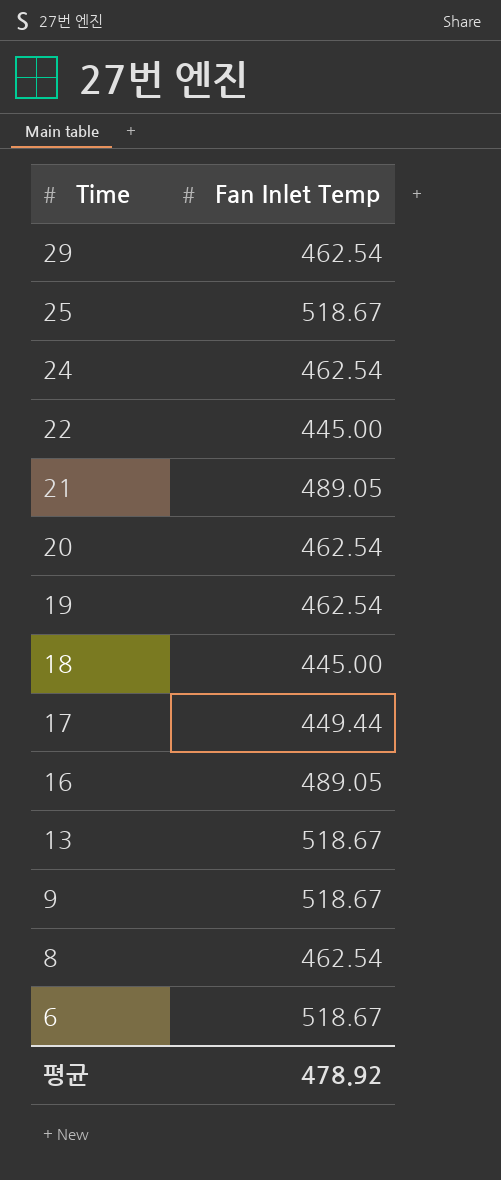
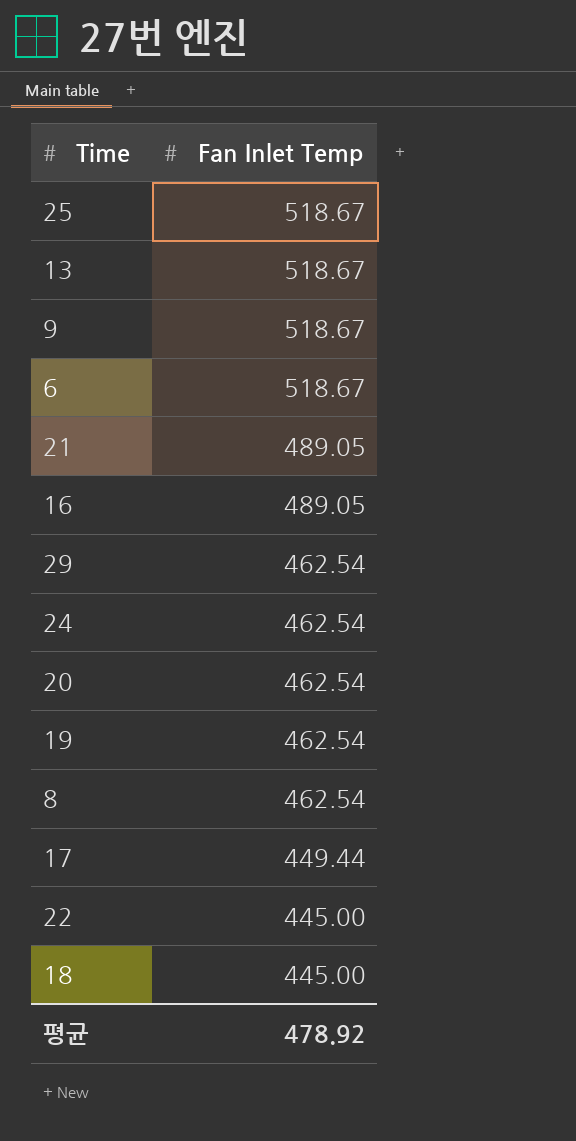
row order: Time descending -> Fan Inlet Temp descending

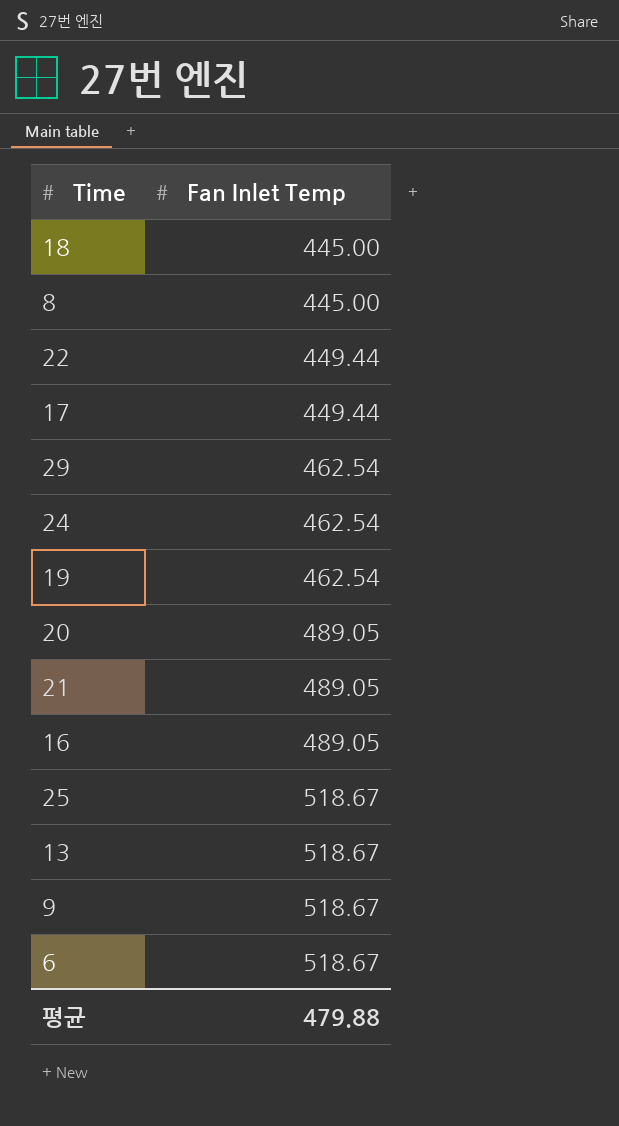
row order: Fan Inlet Temp descending -> Fan Inlet Temp ascending
8 | Fan Inlet Temp: 462.54 -> 445.00
22 | Fan Inlet Temp: 445.00 -> 449.44
20 | Fan Inlet Temp: 462.54 -> 489.05
평균 | Fan Inlet Temp: 478.92 -> 479.88

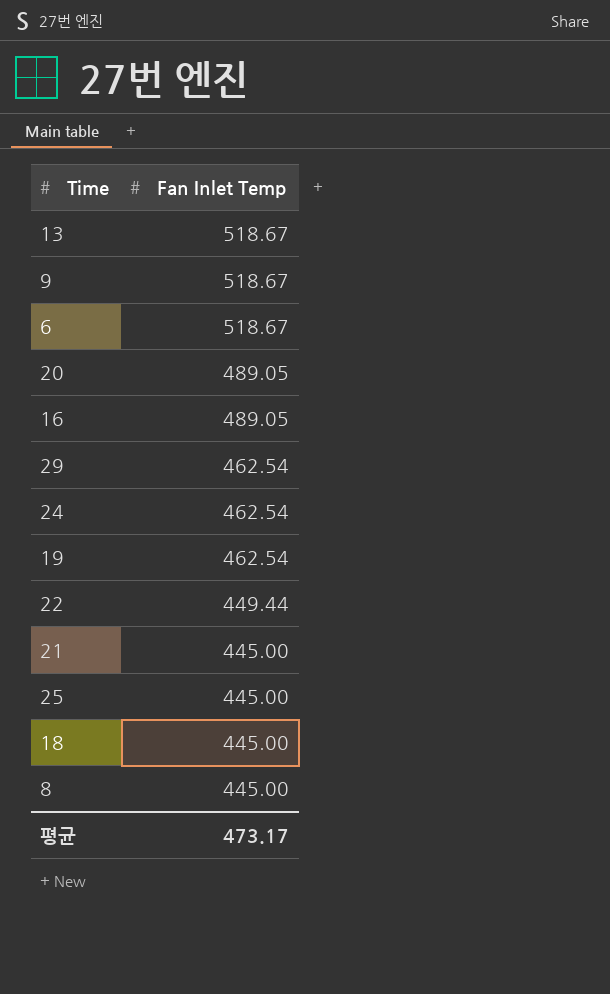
row order: Fan Inlet Temp ascending -> Fan Inlet Temp descending
row 17: 449.44 -> none
21 | Fan Inlet Temp: 489.05 -> 445.00
25 | Fan Inlet Temp: 518.67 -> 445.00
평균 | Fan Inlet Temp: 479.88 -> 473.17

